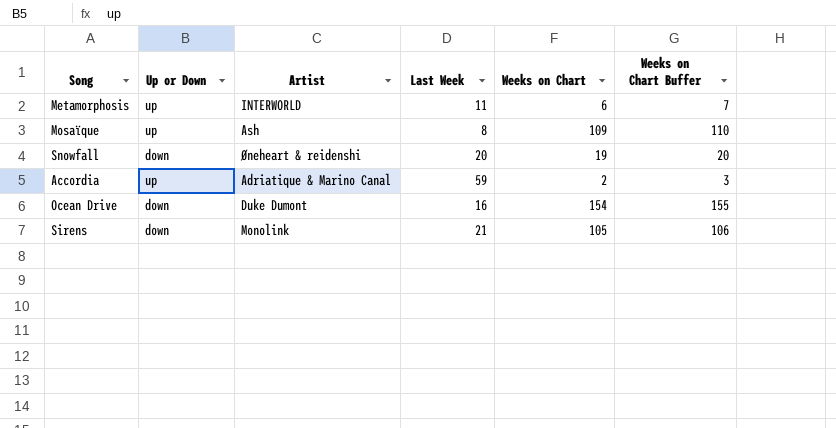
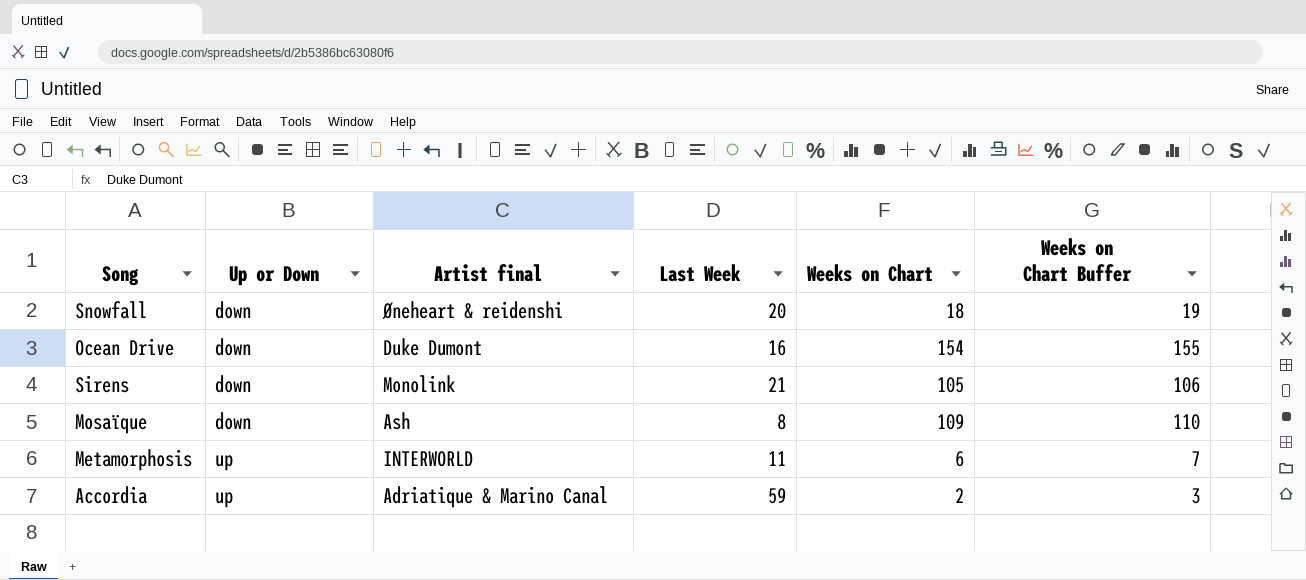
row order: none -> Up or Down ascending
column name: Artist -> Artist final
Snowfall | Weeks on Chart: 19 -> 18
Snowfall | Weeks on Chart Buffer: 20 -> 19
Mosaïque | Up or Down: up -> down

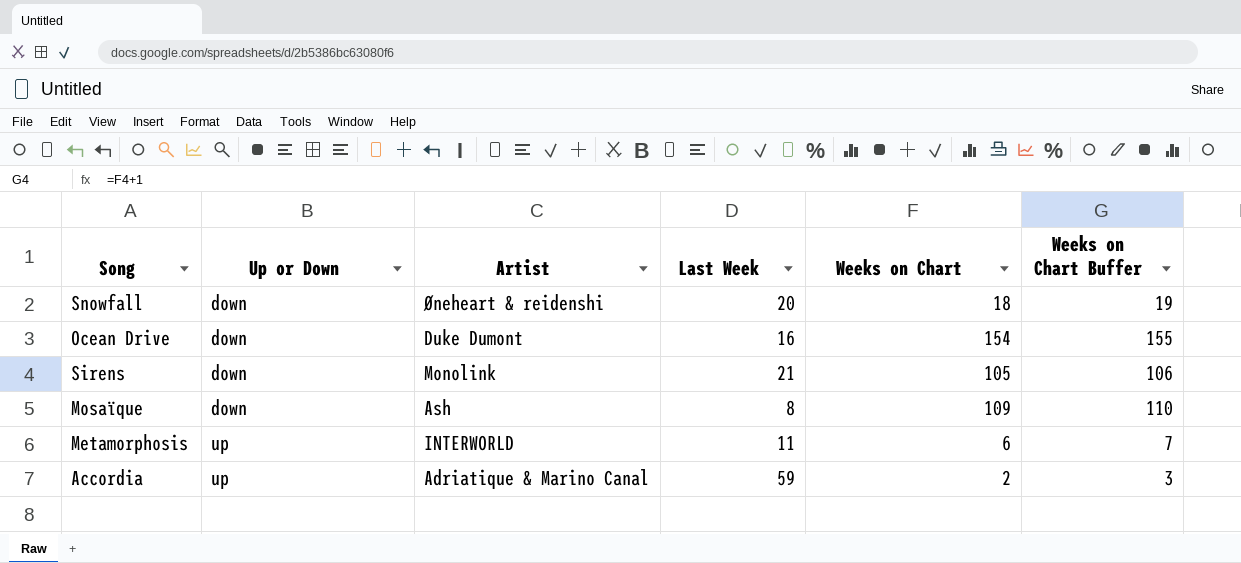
column name: Artist final -> Artist

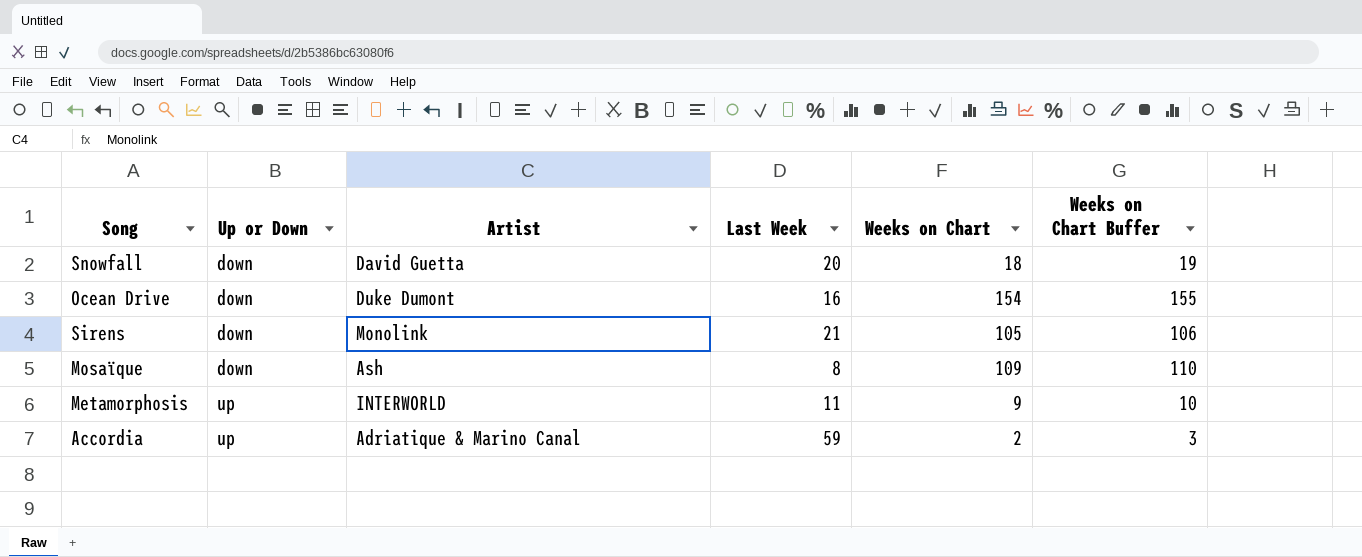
Snowfall | Artist: Øneheart & reidenshi -> David Guetta
Metamorphosis | Weeks on Chart: 6 -> 9
Metamorphosis | Weeks on Chart Buffer: 7 -> 10

